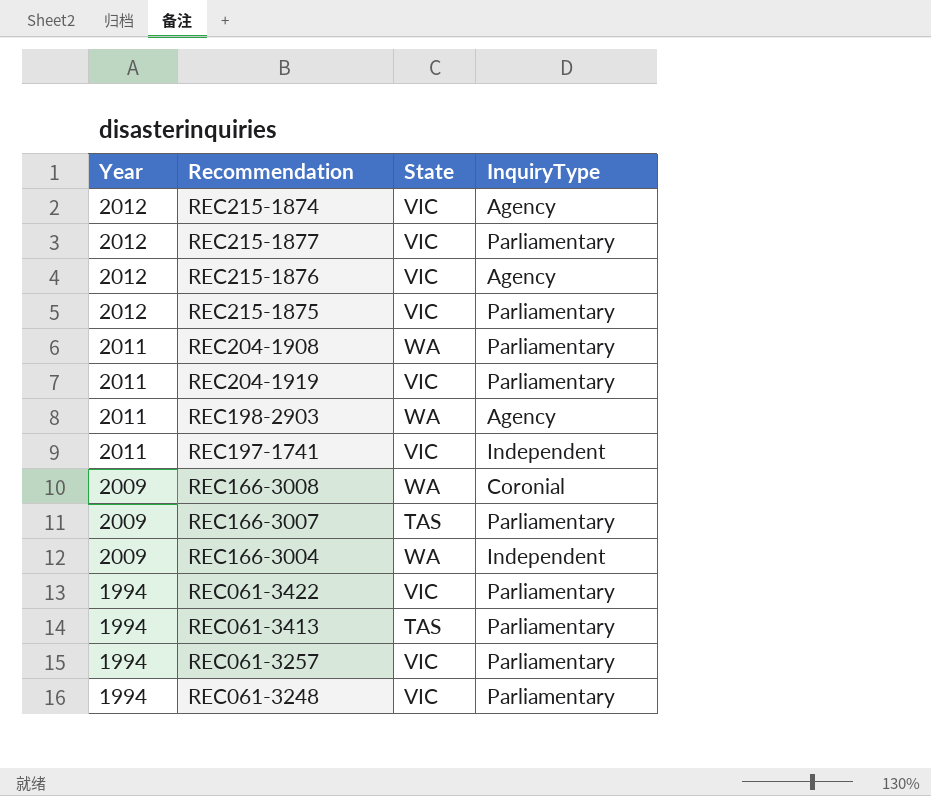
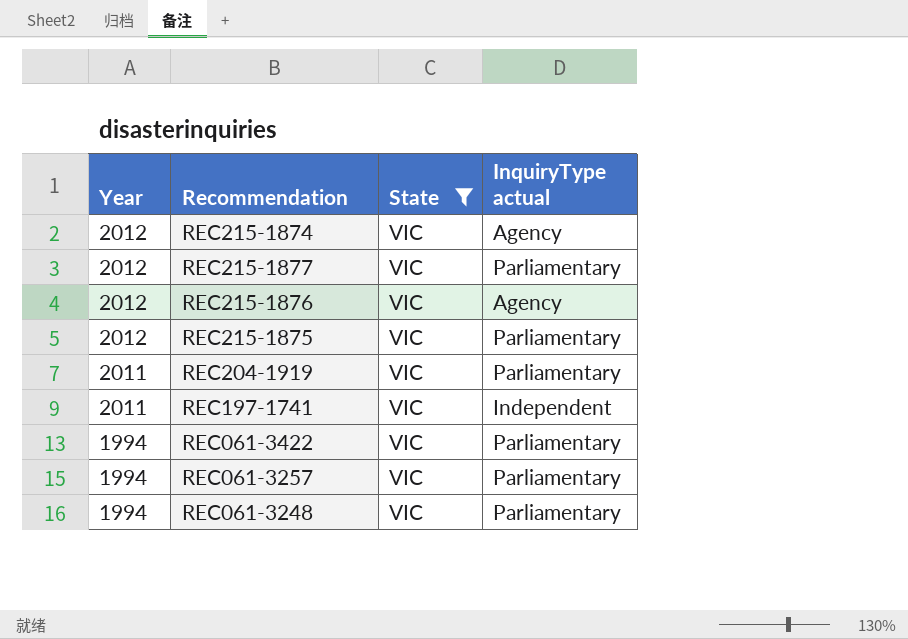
filter: none -> State = VIC
column name: InquiryType -> InquiryType actual

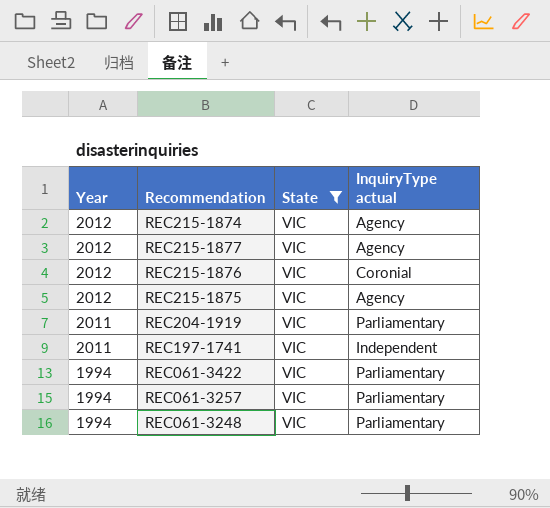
REC215-1877 | InquiryType actual: Parliamentary -> Agency
REC215-1876 | InquiryType actual: Agency -> Coronial
REC215-1875 | InquiryType actual: Parliamentary -> Agency

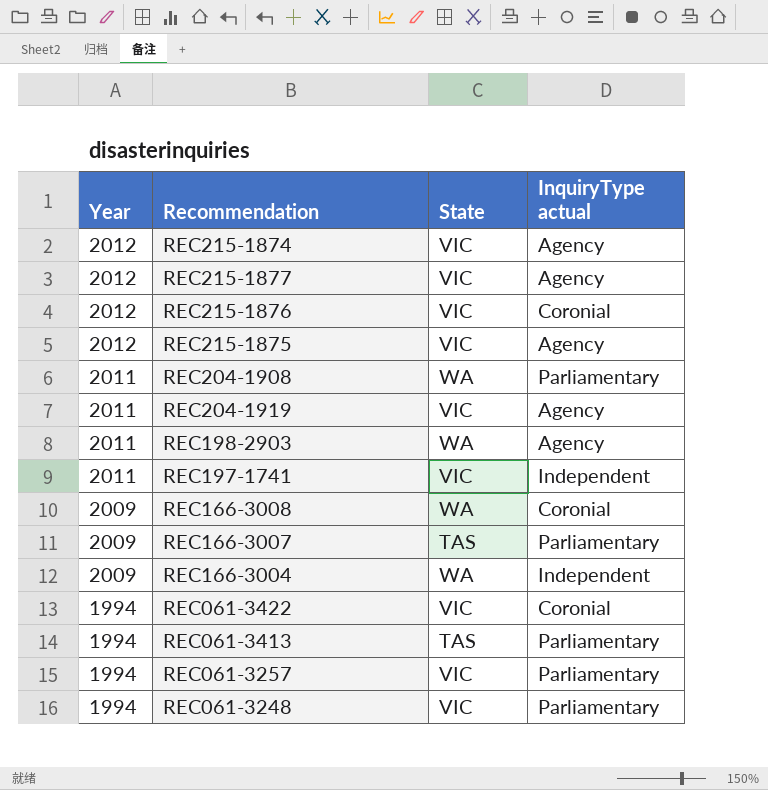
filter: State = VIC -> none
REC204-1919 | InquiryType actual: Parliamentary -> Agency
REC061-3422 | InquiryType actual: Parliamentary -> Coronial

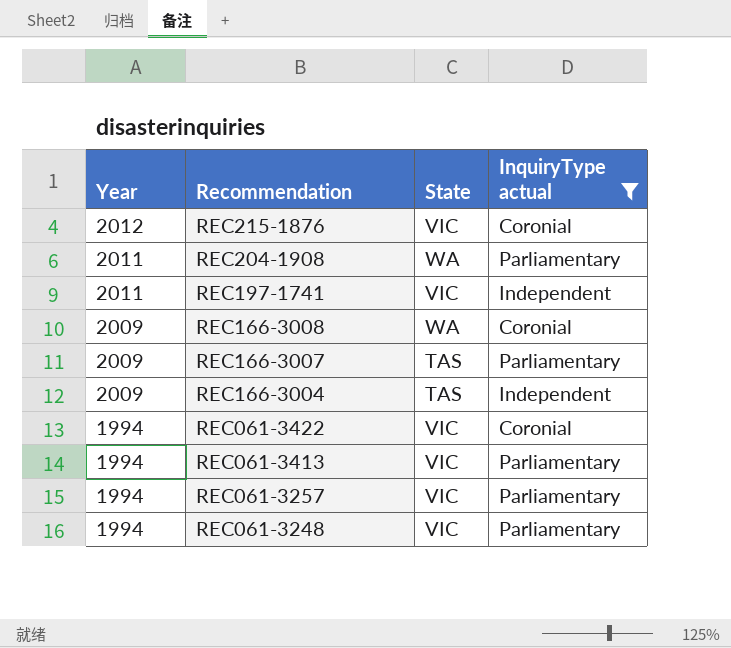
filter: none -> InquiryType actual != Agency
REC166-3004 | State: WA -> TAS
REC061-3413 | State: TAS -> VIC

